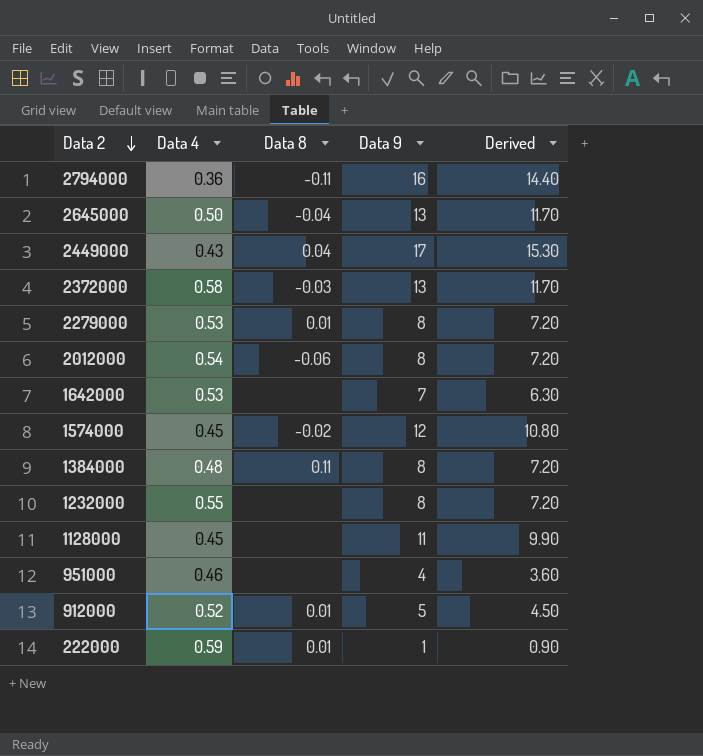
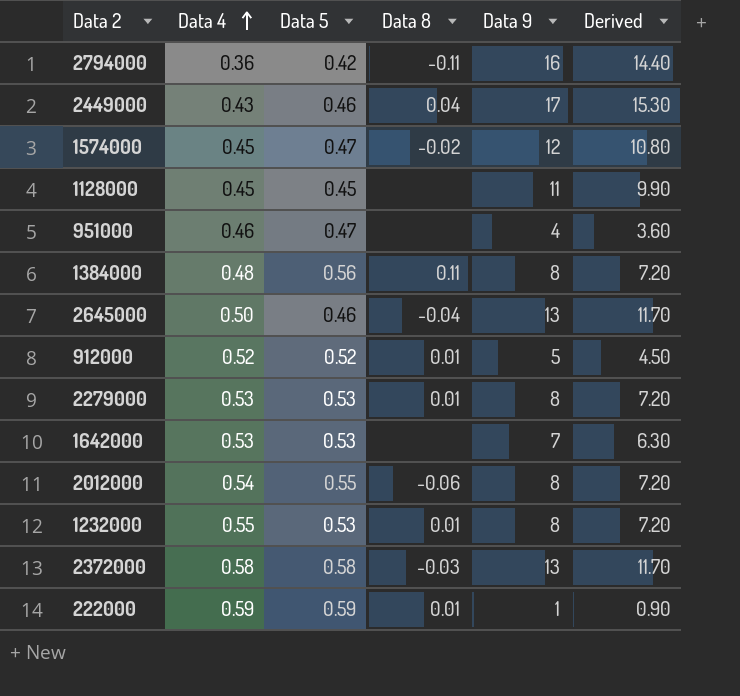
row order: Data 2 descending -> Data 4 ascending
column Data 5 | position: none -> 3
1232000 | Data 8: none -> 0.01

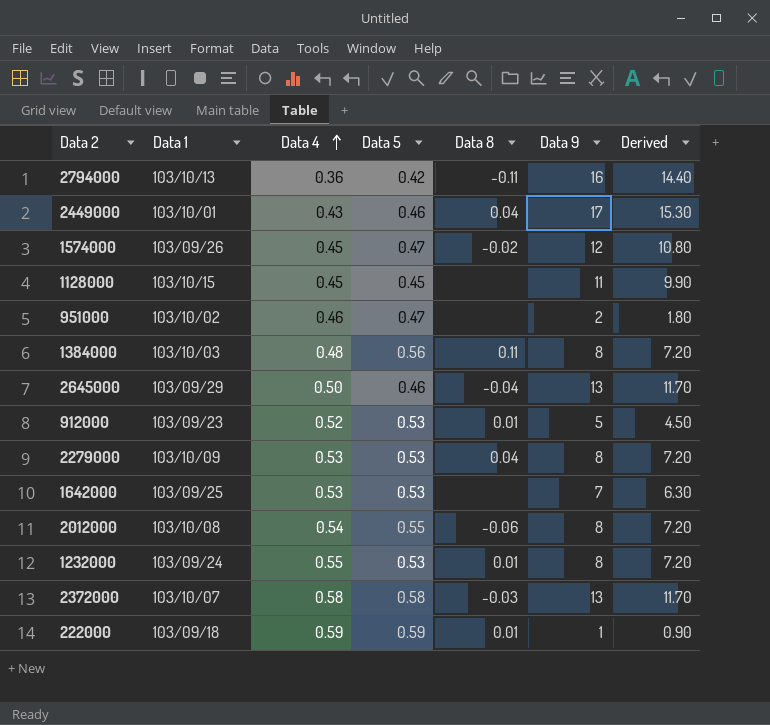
column Data 1 | position: none -> 2
951000 | Data 9: 4 -> 2
951000 | Derived: 3.60 -> 1.80
912000 | Data 5: 0.52 -> 0.53
2279000 | Data 8: 0.01 -> 0.04

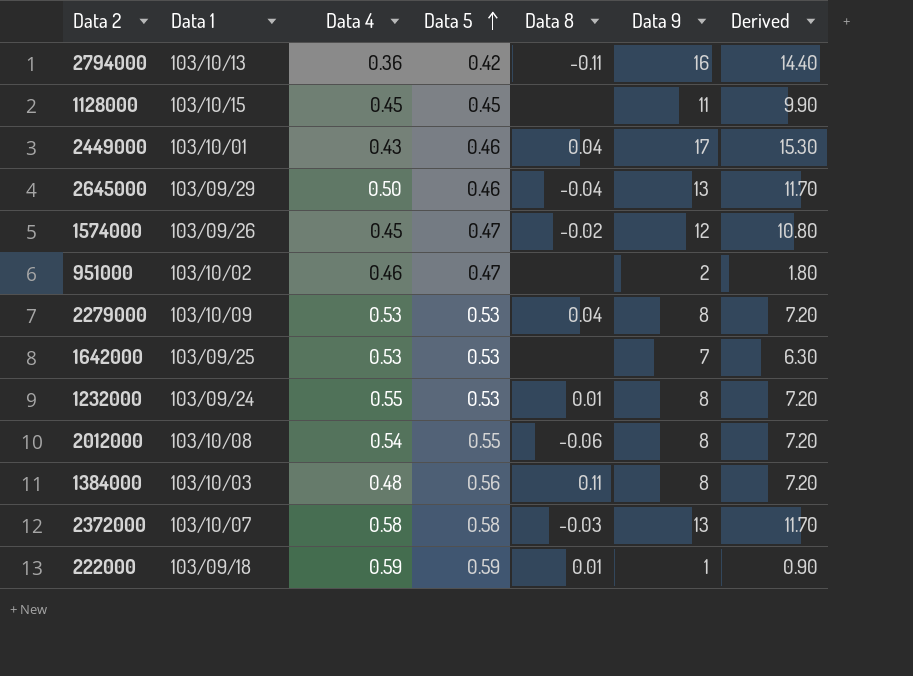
row order: Data 4 ascending -> Data 5 ascending
row 912000: 103/09/23 | 0.52 | 0.53 | 0.01 | 5 | 4.50 -> none

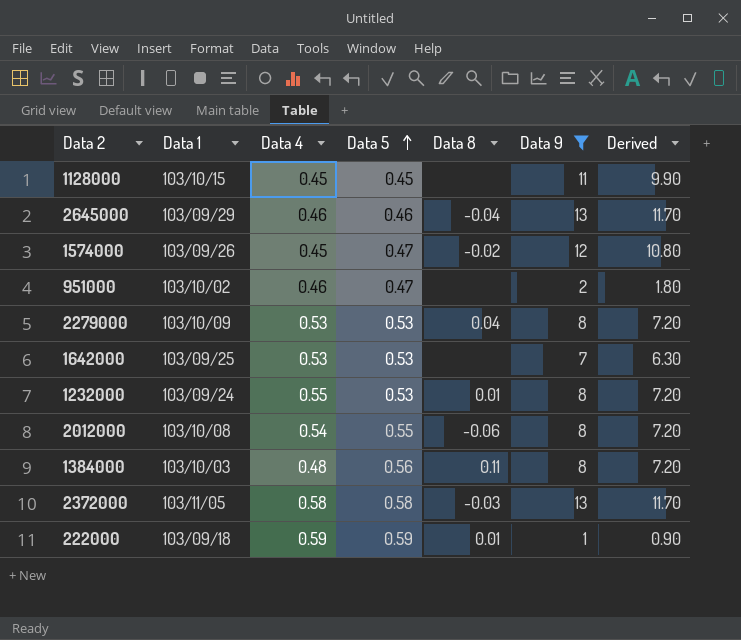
filter: none -> Data 9 <= 13
2645000 | Data 4: 0.50 -> 0.46
2372000 | Data 1: 103/10/07 -> 103/11/05

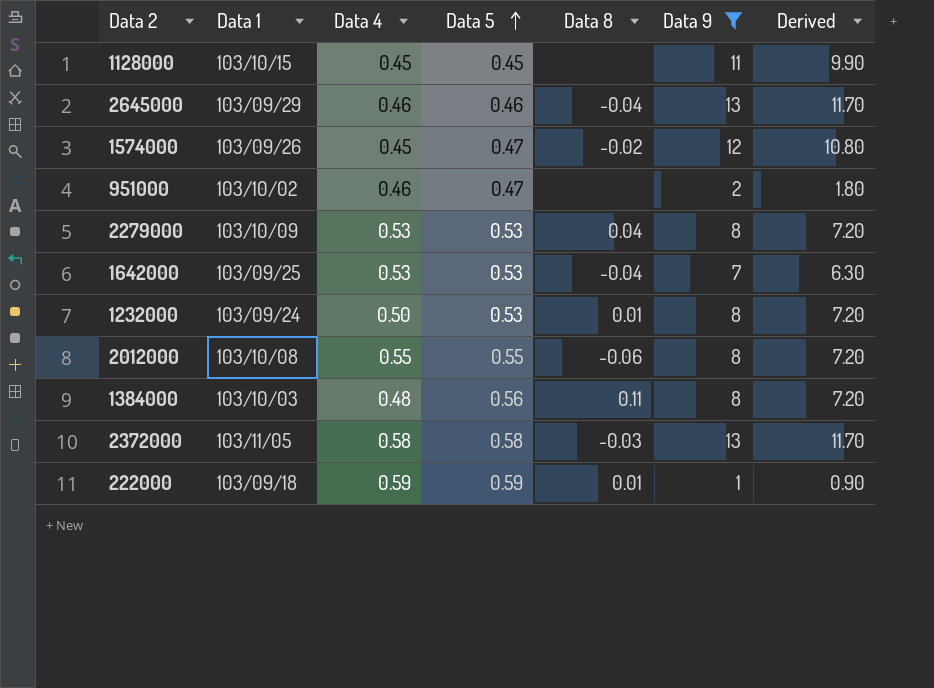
1642000 | Data 8: none -> -0.04
1232000 | Data 4: 0.55 -> 0.50
2012000 | Data 4: 0.54 -> 0.55

